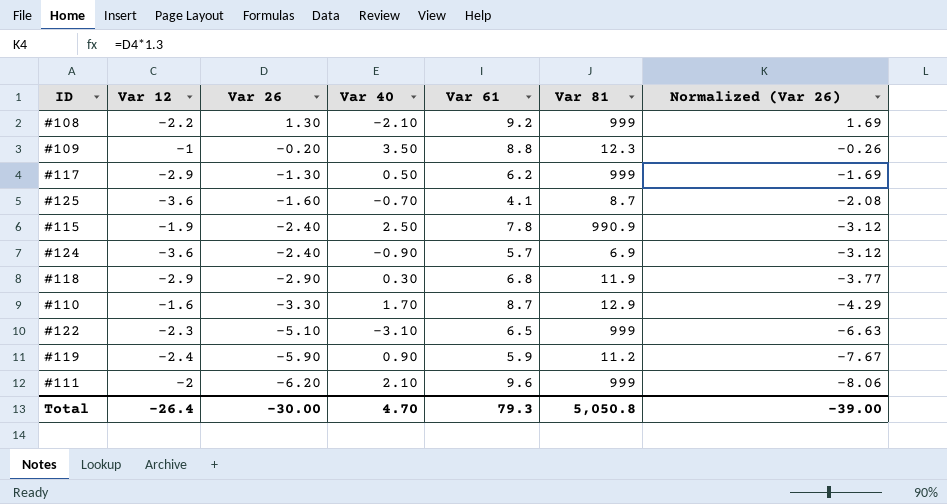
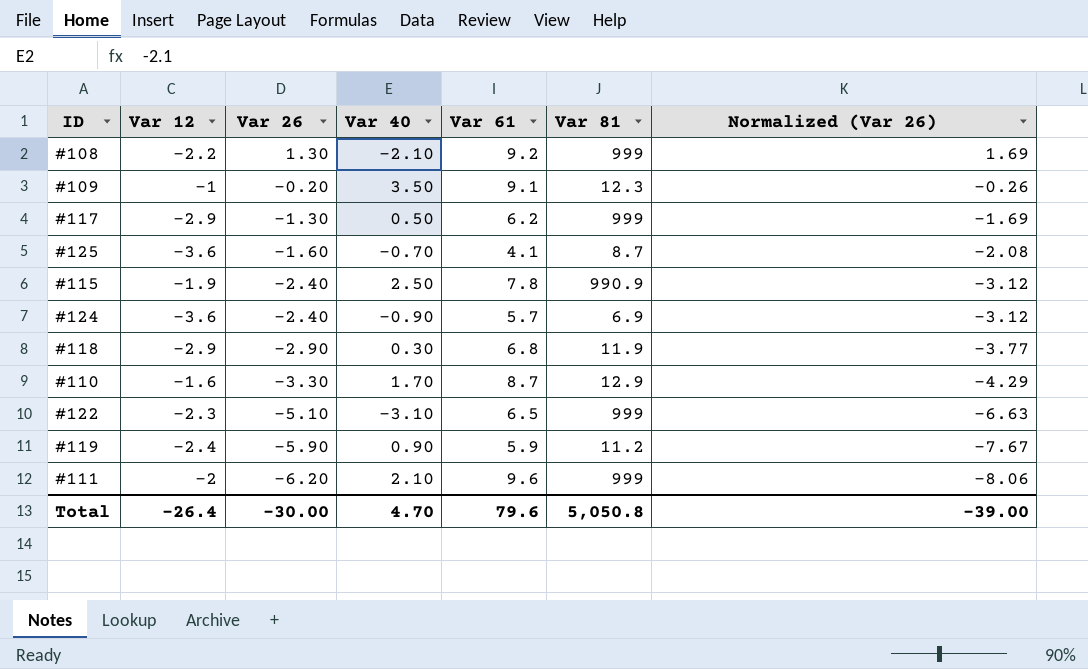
#109 | Var 61: 8.8 -> 9.1
Total | Var 61: 79.3 -> 79.6

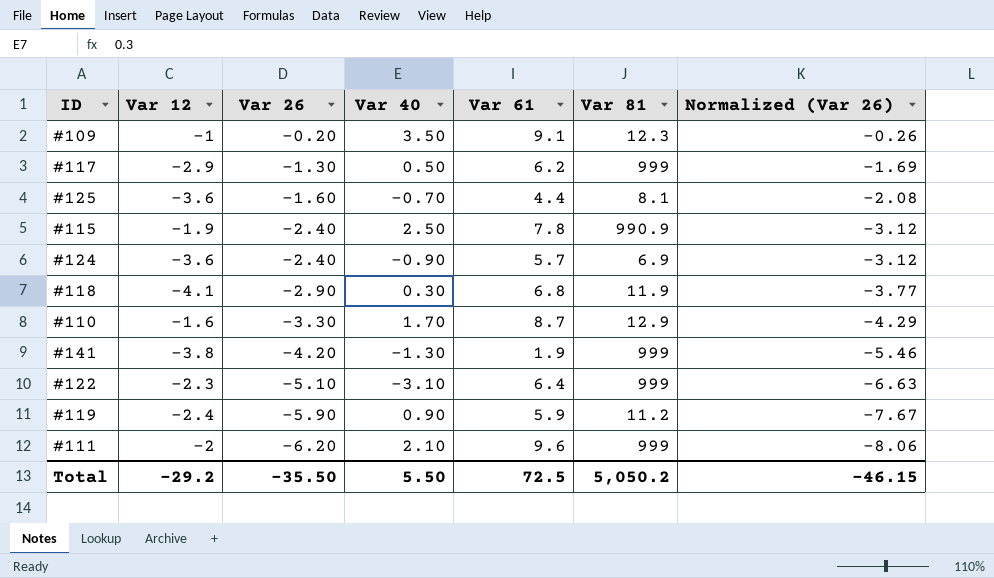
row #108: -2.2 | 1.30 | -2.10 | 9.2 | 999 | 1.69 -> none
#125 | Var 61: 4.1 -> 4.4
#125 | Var 81: 8.7 -> 8.1
#118 | Var 12: -2.9 -> -4.1
row #141: none -> -3.8 | -4.20 | -1.30 | 1.9 | 999 | -5.46
#122 | Var 61: 6.5 -> 6.4
Total | Var 12: -26.4 -> -29.2
Total | Var 26: -30.00 -> -35.50
Total | Var 40: 4.70 -> 5.50
Total | Var 61: 79.6 -> 72.5
Total | Var 81: 5,050.8 -> 5,050.2
Total | Normalized (Var 26): -39.00 -> -46.15

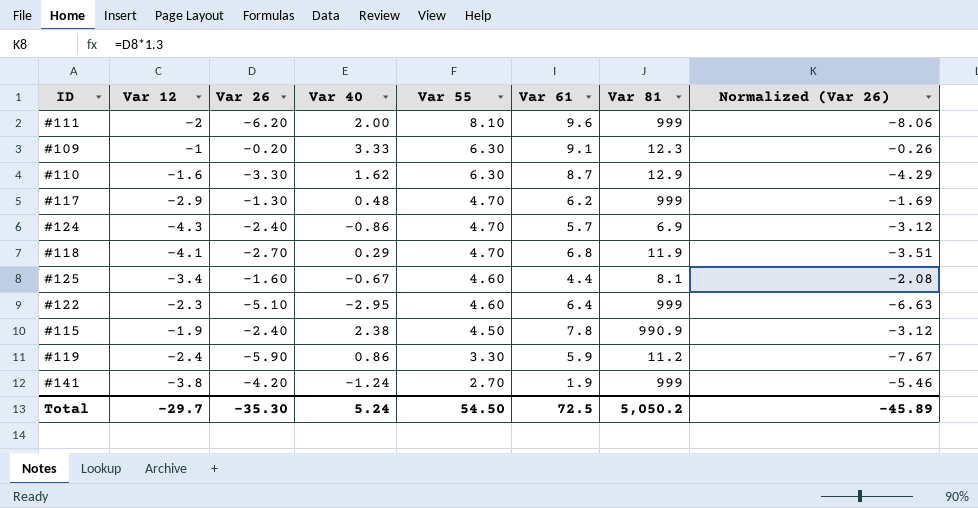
row order: Var 26 descending -> Var 55 descending
column Var 55 | position: none -> 5
#111 | Var 40: 2.10 -> 2.00
#109 | Var 40: 3.50 -> 3.33
#110 | Var 40: 1.70 -> 1.62
#117 | Var 40: 0.50 -> 0.48
#124 | Var 12: -3.6 -> -4.3
#124 | Var 40: -0.90 -> -0.86
#118 | Var 26: -2.90 -> -2.70
#118 | Var 40: 0.30 -> 0.29
#118 | Normalized (Var 26): -3.77 -> -3.51
#125 | Var 12: -3.6 -> -3.4
#125 | Var 40: -0.70 -> -0.67
#122 | Var 40: -3.10 -> -2.95
#115 | Var 40: 2.50 -> 2.38
#119 | Var 40: 0.90 -> 0.86
#141 | Var 40: -1.30 -> -1.24
Total | Var 12: -29.2 -> -29.7
Total | Var 26: -35.50 -> -35.30
Total | Var 40: 5.50 -> 5.24
Total | Normalized (Var 26): -46.15 -> -45.89

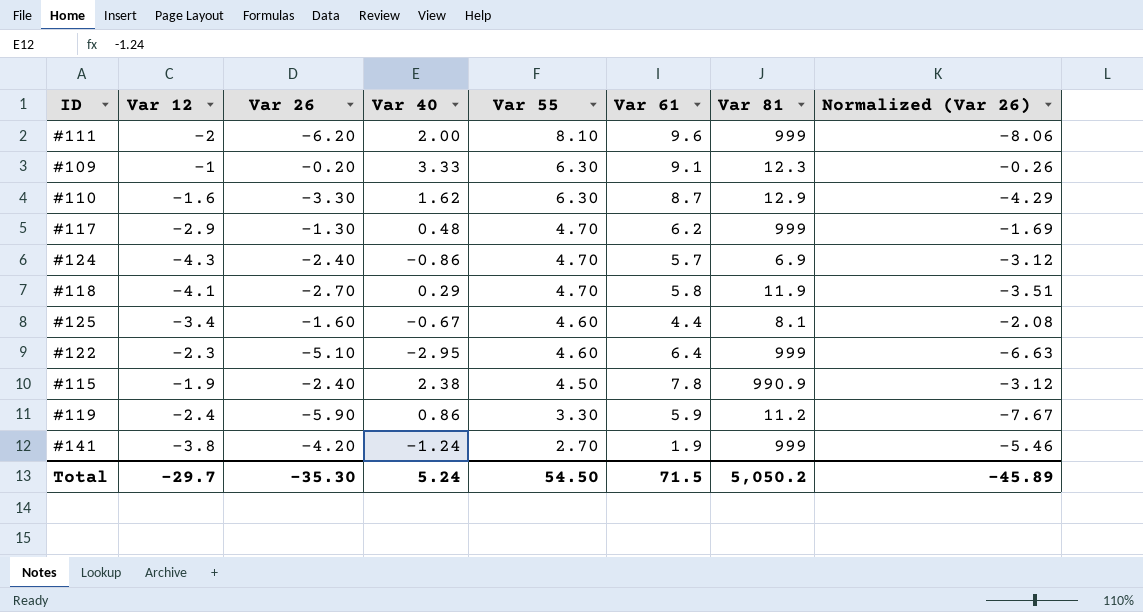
#118 | Var 61: 6.8 -> 5.8
Total | Var 61: 72.5 -> 71.5

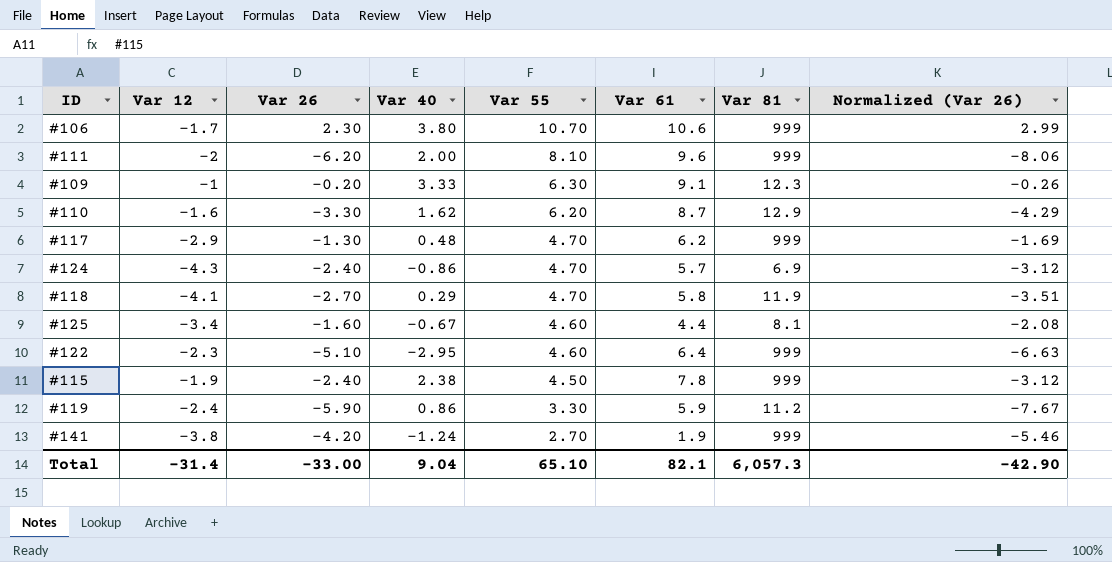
row #106: none -> -1.7 | 2.30 | 3.80 | 10.70 | 10.6 | 999 | 2.99
#110 | Var 55: 6.30 -> 6.20
#115 | Var 81: 990.9 -> 999
Total | Var 12: -29.7 -> -31.4
Total | Var 26: -35.30 -> -33.00
Total | Var 40: 5.24 -> 9.04
Total | Var 55: 54.50 -> 65.10
Total | Var 61: 71.5 -> 82.1
Total | Var 81: 5,050.2 -> 6,057.3
Total | Normalized (Var 26): -45.89 -> -42.90

